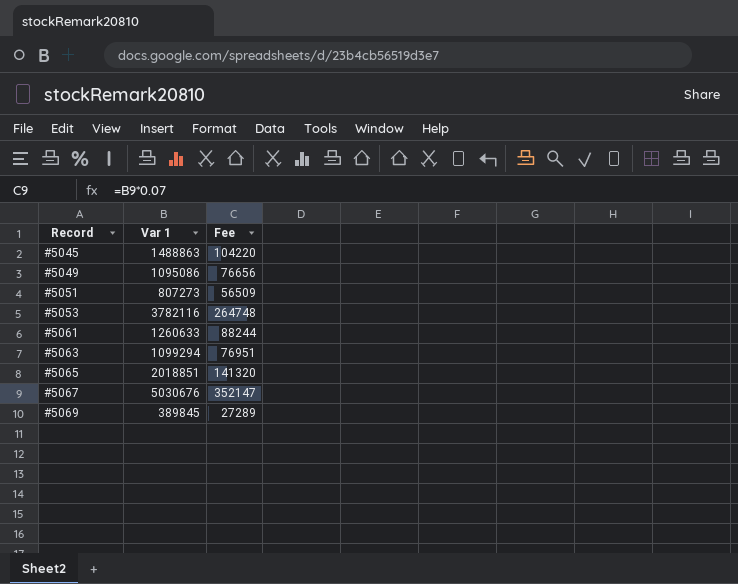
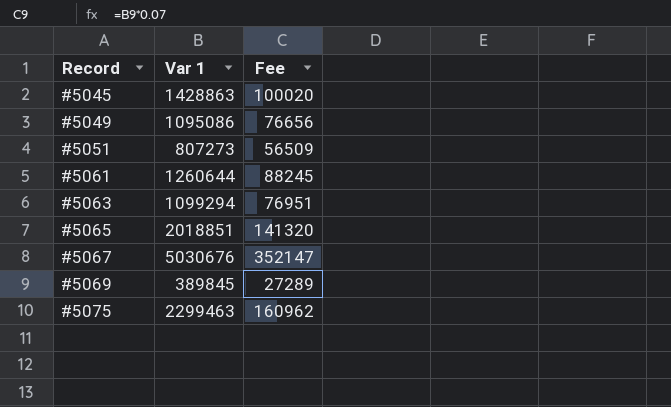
row #5053: 3782116 | 264748 -> none
#5045 | Var 1: 1488863 -> 1428863
#5045 | Fee: 104220 -> 100020
#5061 | Var 1: 1260633 -> 1260644
#5061 | Fee: 88244 -> 88245
row #5075: none -> 2299463 | 160962

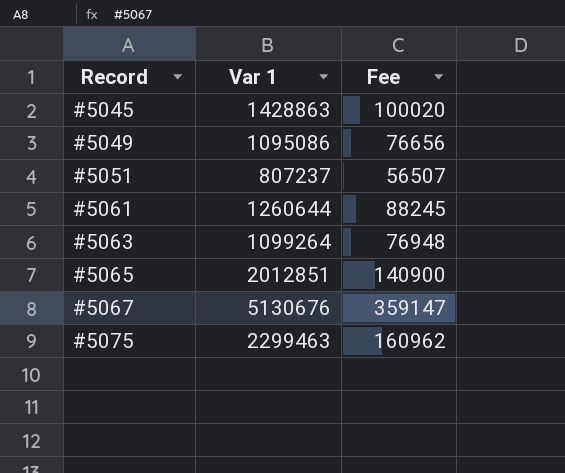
row #5069: 389845 | 27289 -> none
#5051 | Var 1: 807273 -> 807237
#5051 | Fee: 56509 -> 56507
#5063 | Var 1: 1099294 -> 1099264
#5063 | Fee: 76951 -> 76948
#5065 | Var 1: 2018851 -> 2012851
#5065 | Fee: 141320 -> 140900
#5067 | Var 1: 5030676 -> 5130676
#5067 | Fee: 352147 -> 359147

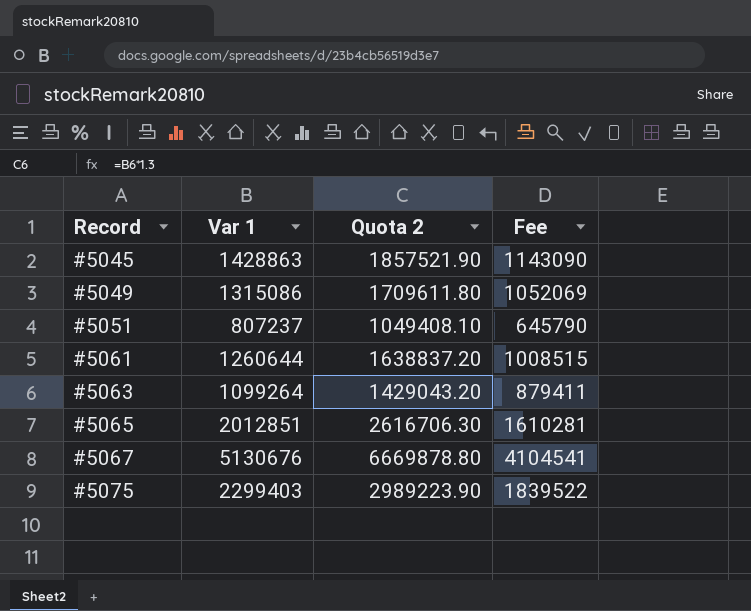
column Quota 2 | formula: none -> [Var 1] * 1.3
column Fee | formula: [Var 1] * 0.07 -> [Var 1] * 0.8
#5049 | Var 1: 1095086 -> 1315086
#5075 | Var 1: 2299463 -> 2299403

